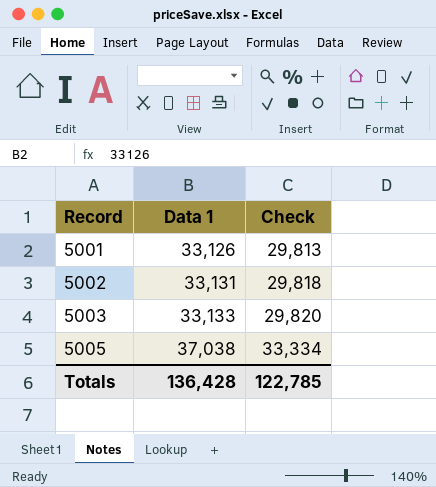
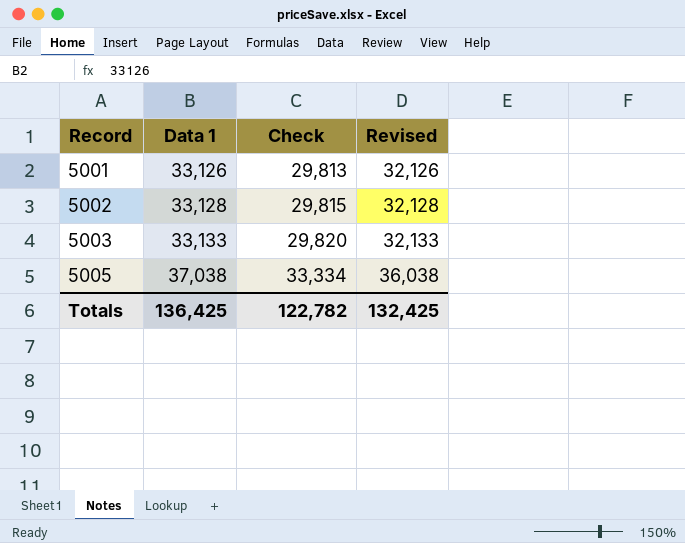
column Revised | formula: none -> [Data 1] - 1000
5002 | Data 1: 33,131 -> 33,128
5002 | Check: 29,818 -> 29,815
Totals | Data 1: 136,428 -> 136,425
Totals | Check: 122,785 -> 122,782

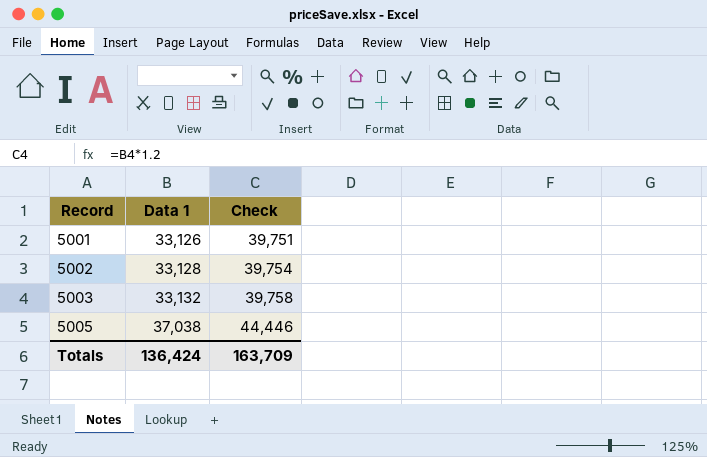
column Revised | formula: [Data 1] - 1000 -> none
column Check | formula: [Data 1] * 0.9 -> [Data 1] * 1.2
5003 | Data 1: 33,133 -> 33,132
Totals | Data 1: 136,425 -> 136,424
Totals | Check: 122,782 -> 163,709

